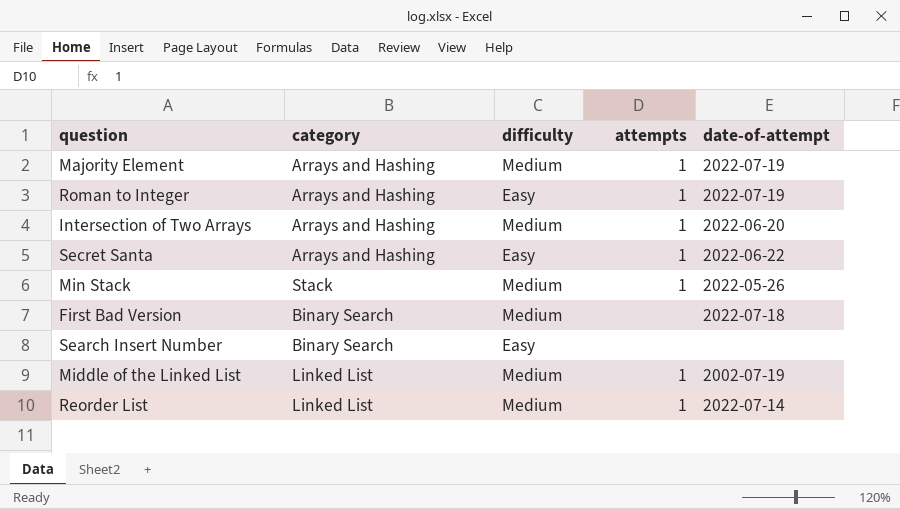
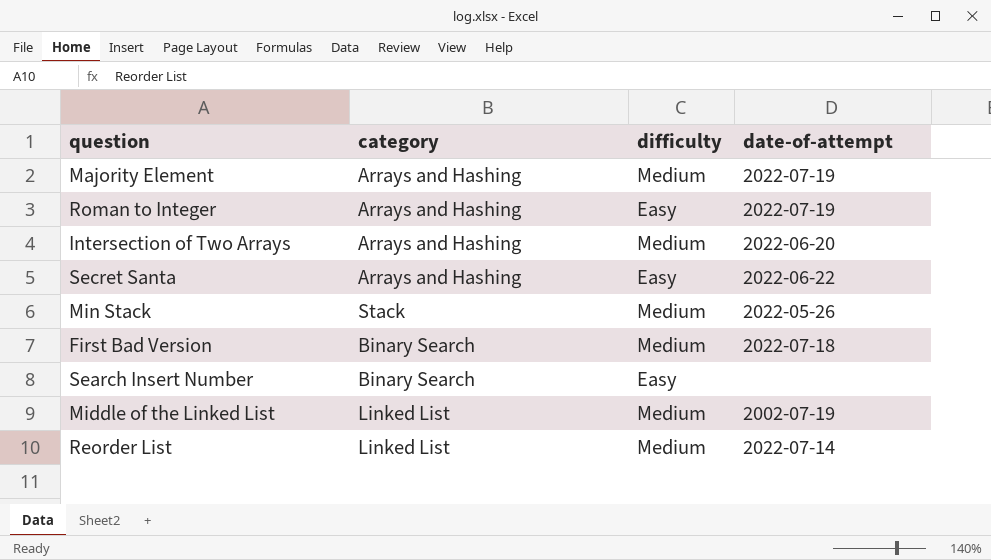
column attempts | position: 4 -> none

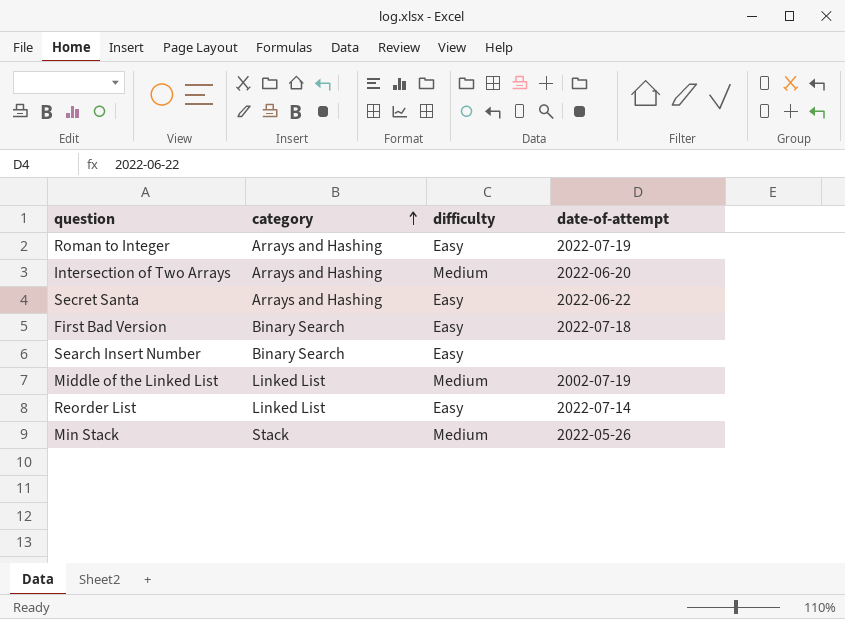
row order: none -> category ascending
row Majority Element: Arrays and Hashing | Medium | 2022-07-19 -> none
First Bad Version | difficulty: Medium -> Easy
Reorder List | difficulty: Medium -> Easy

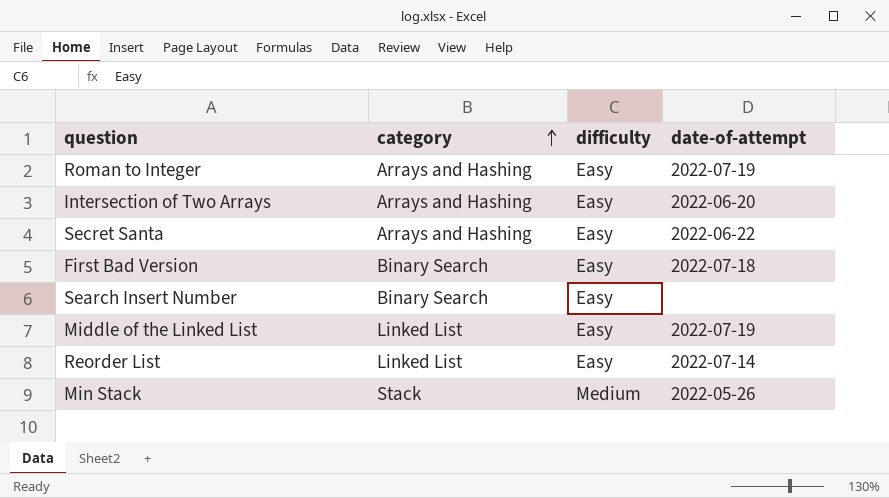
Intersection of Two Arrays | difficulty: Medium -> Easy
Middle of the Linked List | difficulty: Medium -> Easy
Middle of the Linked List | date-of-attempt: 2002-07-19 -> 2022-07-19

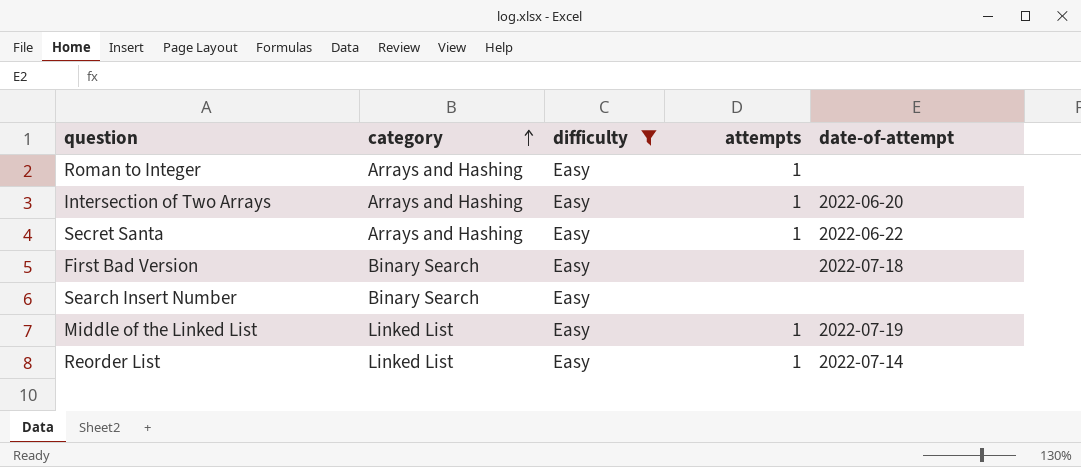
filter: none -> difficulty = Easy
column attempts | position: none -> 4
Roman to Integer | date-of-attempt: 2022-07-19 -> none

